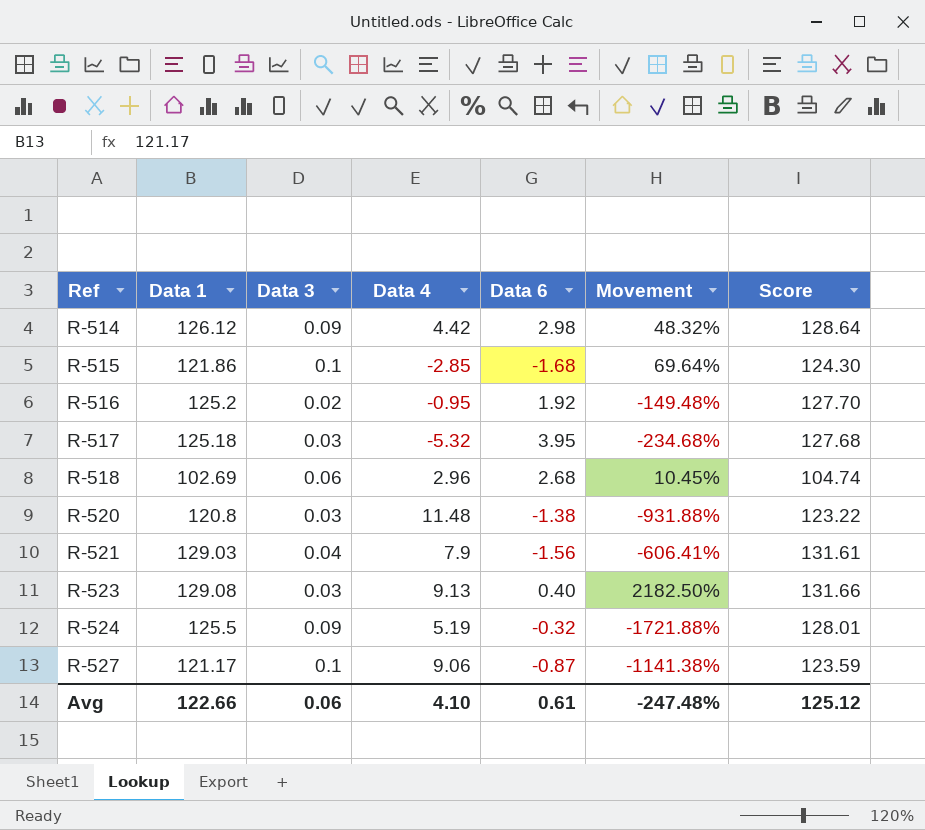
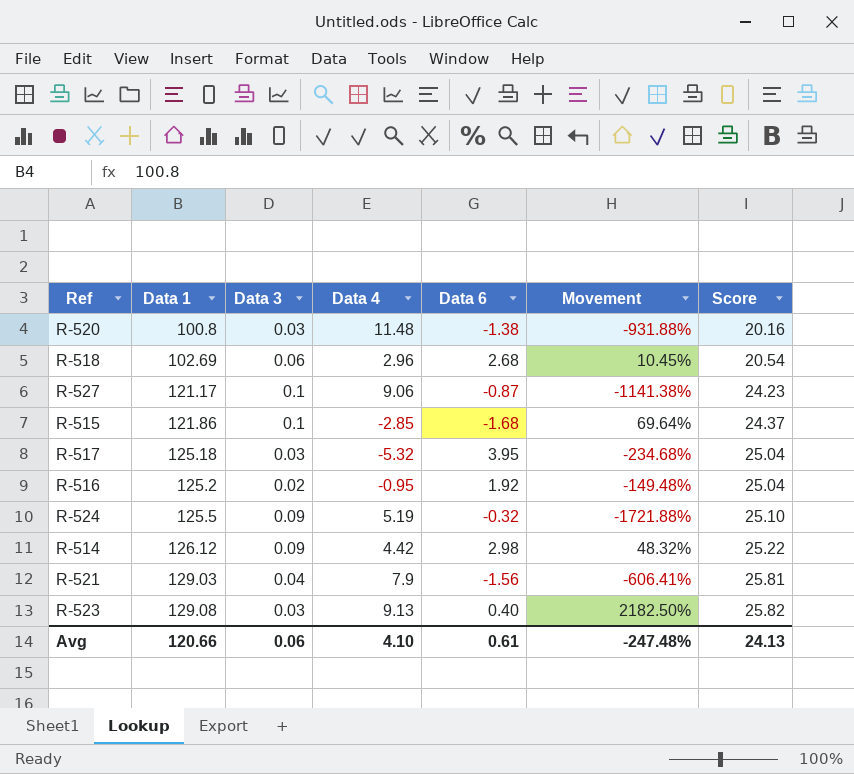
row order: Ref ascending -> Data 1 ascending
column Score | formula: [Data 1] * 1.02 -> [Data 1] * 0.2
R-520 | Data 1: 120.8 -> 100.8
Avg | Data 1: 122.66 -> 120.66
Avg | Score: 125.12 -> 24.13

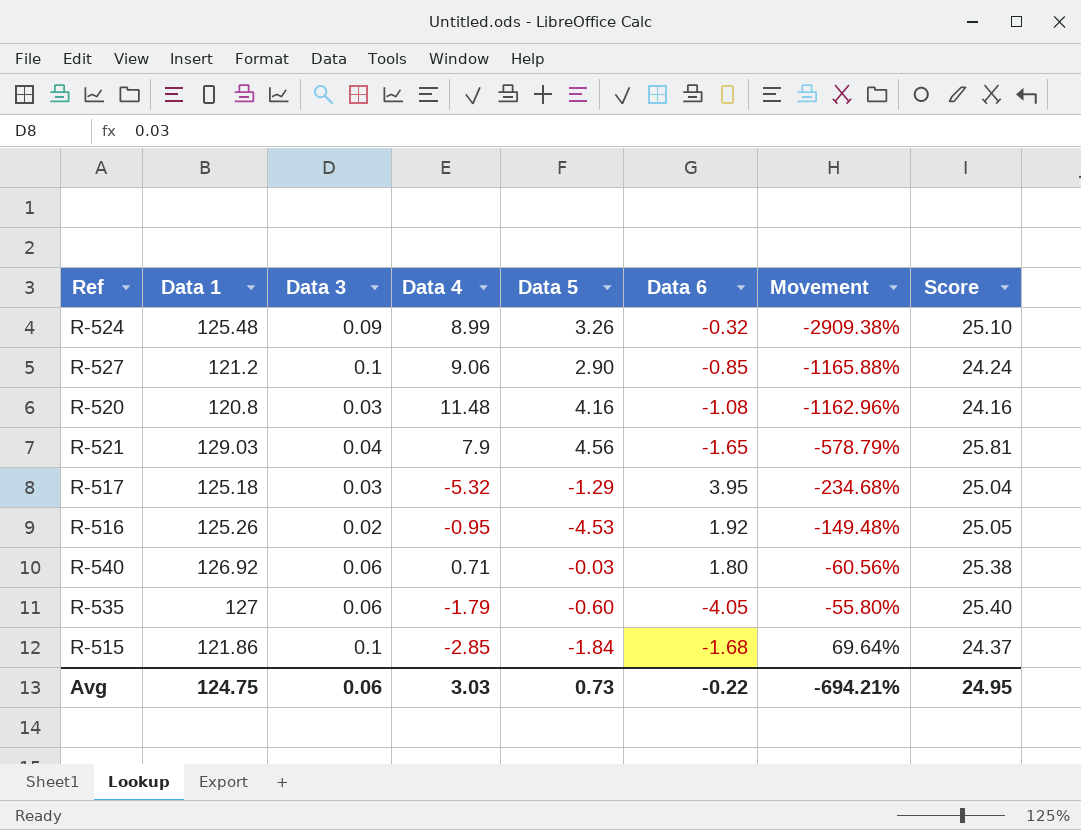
row order: Data 1 ascending -> Movement ascending
column Data 5 | position: none -> 5
row R-518: 102.69 | 0.06 | 2.96 | 2.68 | 10.45% | 20.54 -> none
row R-514: 126.12 | 0.09 | 4.42 | 2.98 | 48.32% | 25.22 -> none
row R-523: 129.08 | 0.03 | 9.13 | 0.40 | 2182.50% | 25.82 -> none
R-524 | Data 1: 125.5 -> 125.48
R-524 | Data 4: 5.19 -> 8.99
R-524 | Movement: -1721.88% -> -2909.38%
R-527 | Data 1: 121.17 -> 121.2
R-527 | Data 6: -0.87 -> -0.85
R-527 | Movement: -1141.38% -> -1165.88%
R-527 | Score: 24.23 -> 24.24
R-520 | Data 1: 100.8 -> 120.8
R-520 | Data 6: -1.38 -> -1.08
R-520 | Movement: -931.88% -> -1162.96%
R-520 | Score: 20.16 -> 24.16
R-521 | Data 6: -1.56 -> -1.65
R-521 | Movement: -606.41% -> -578.79%
R-516 | Data 1: 125.2 -> 125.26
R-516 | Score: 25.04 -> 25.05
row R-540: none -> 126.92 | 0.06 | 0.71 | -0.03 | 1.80 | -60.56% | 25.38
row R-535: none -> 127 | 0.06 | -1.79 | -0.60 | -4.05 | -55.80% | 25.40
Avg | Data 1: 120.66 -> 124.75
Avg | Data 4: 4.10 -> 3.03
Avg | Data 6: 0.61 -> -0.22
Avg | Movement: -247.48% -> -694.21%
Avg | Score: 24.13 -> 24.95

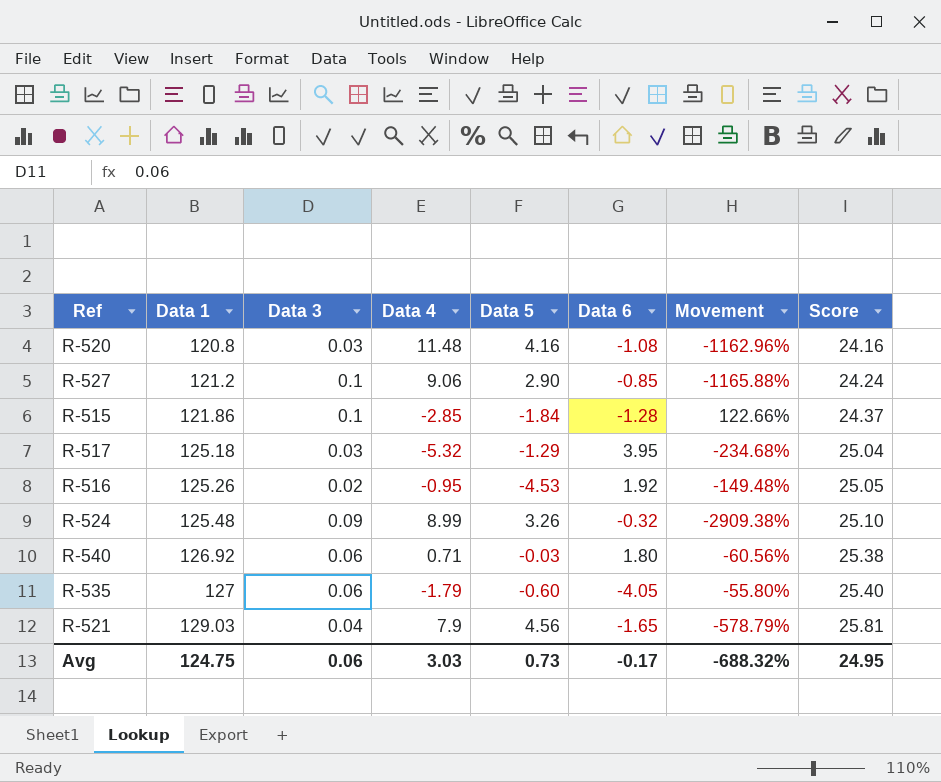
row order: Movement ascending -> Data 1 ascending
R-515 | Data 6: -1.68 -> -1.28
R-515 | Movement: 69.64% -> 122.66%
Avg | Data 6: -0.22 -> -0.17
Avg | Movement: -694.21% -> -688.32%

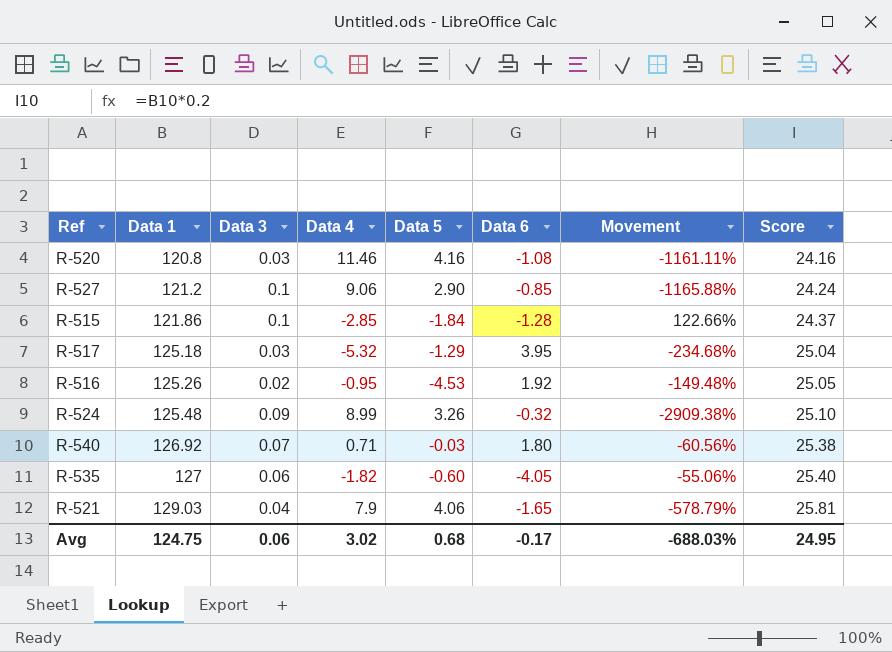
R-520 | Data 4: 11.48 -> 11.46
R-520 | Movement: -1162.96% -> -1161.11%
R-540 | Data 3: 0.06 -> 0.07
R-535 | Data 4: -1.79 -> -1.82
R-535 | Movement: -55.80% -> -55.06%
R-521 | Data 5: 4.56 -> 4.06
Avg | Data 4: 3.03 -> 3.02
Avg | Data 5: 0.73 -> 0.68
Avg | Movement: -688.32% -> -688.03%

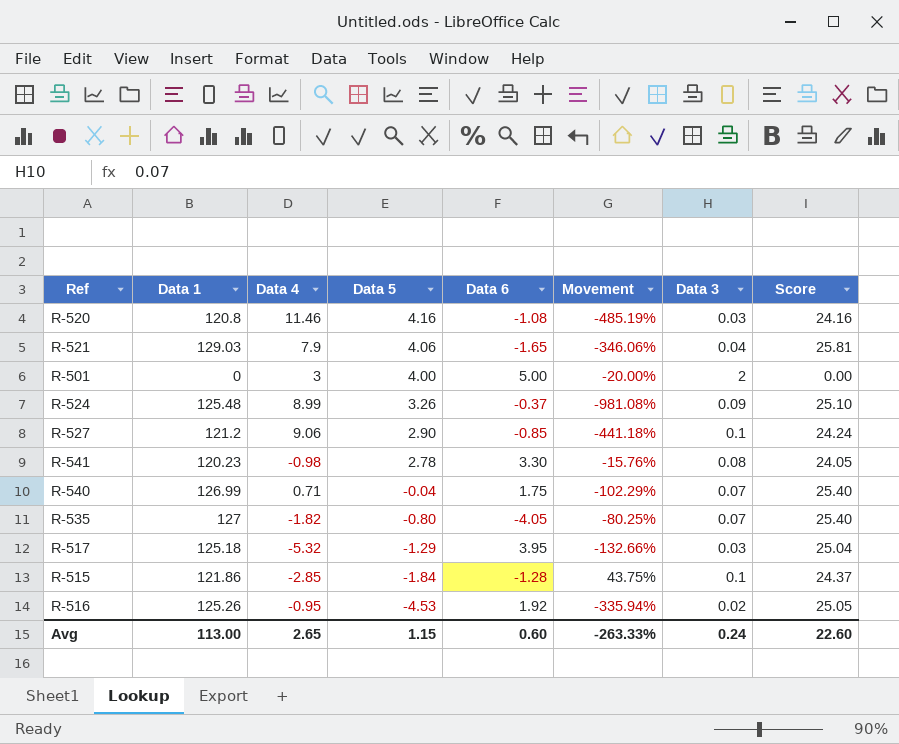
row order: Data 1 ascending -> Data 5 descending
column Movement | formula: ([Data 4] - [Data 6]) / [Data 6] -> ([Data 5] - [Data 6]) / [Data 6]
column Data 3 | position: 3 -> 7
row R-501: none -> 0 | 3 | 4.00 | 5.00 | -20.00% | 2 | 0.00
R-524 | Data 6: -0.32 -> -0.37
row R-541: none -> 120.23 | -0.98 | 2.78 | 3.30 | -15.76% | 0.08 | 24.05
R-540 | Data 1: 126.92 -> 126.99
R-540 | Data 5: -0.03 -> -0.04
R-540 | Data 6: 1.80 -> 1.75
R-540 | Score: 25.38 -> 25.40
R-535 | Data 5: -0.60 -> -0.80
R-535 | Data 3: 0.06 -> 0.07
Avg | Data 1: 124.75 -> 113.00
Avg | Data 4: 3.02 -> 2.65
Avg | Data 5: 0.68 -> 1.15
Avg | Data 6: -0.17 -> 0.60
Avg | Movement: -688.03% -> -263.33%
Avg | Data 3: 0.06 -> 0.24
Avg | Score: 24.95 -> 22.60

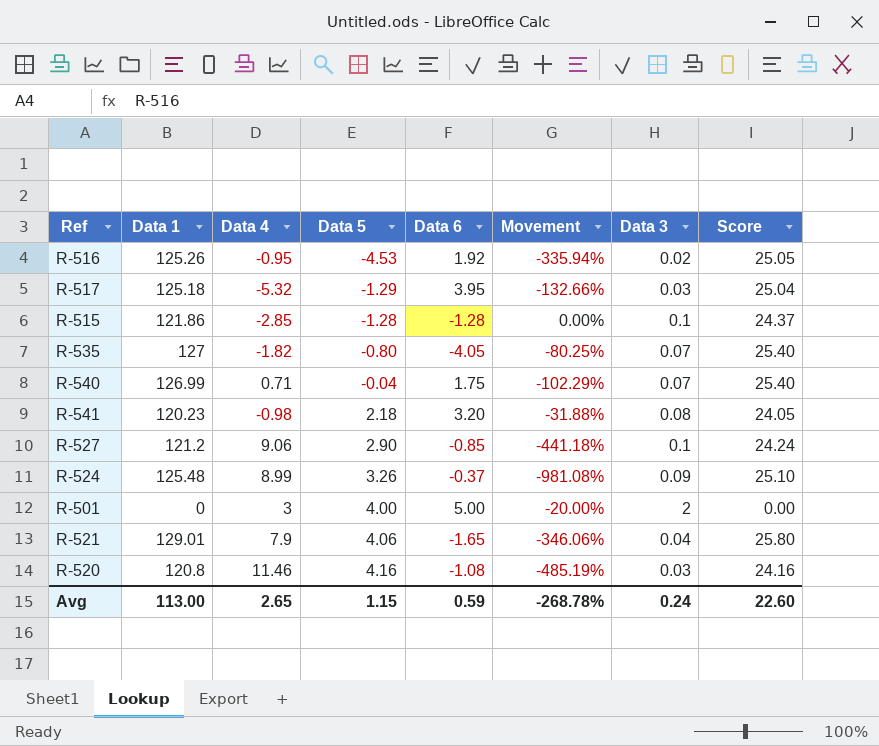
row order: Data 5 descending -> Data 5 ascending
R-515 | Data 5: -1.84 -> -1.28
R-515 | Movement: 43.75% -> 0.00%
R-541 | Data 5: 2.78 -> 2.18
R-541 | Data 6: 3.30 -> 3.20
R-541 | Movement: -15.76% -> -31.88%
R-521 | Data 1: 129.03 -> 129.01
R-521 | Score: 25.81 -> 25.80
Avg | Data 6: 0.60 -> 0.59
Avg | Movement: -263.33% -> -268.78%

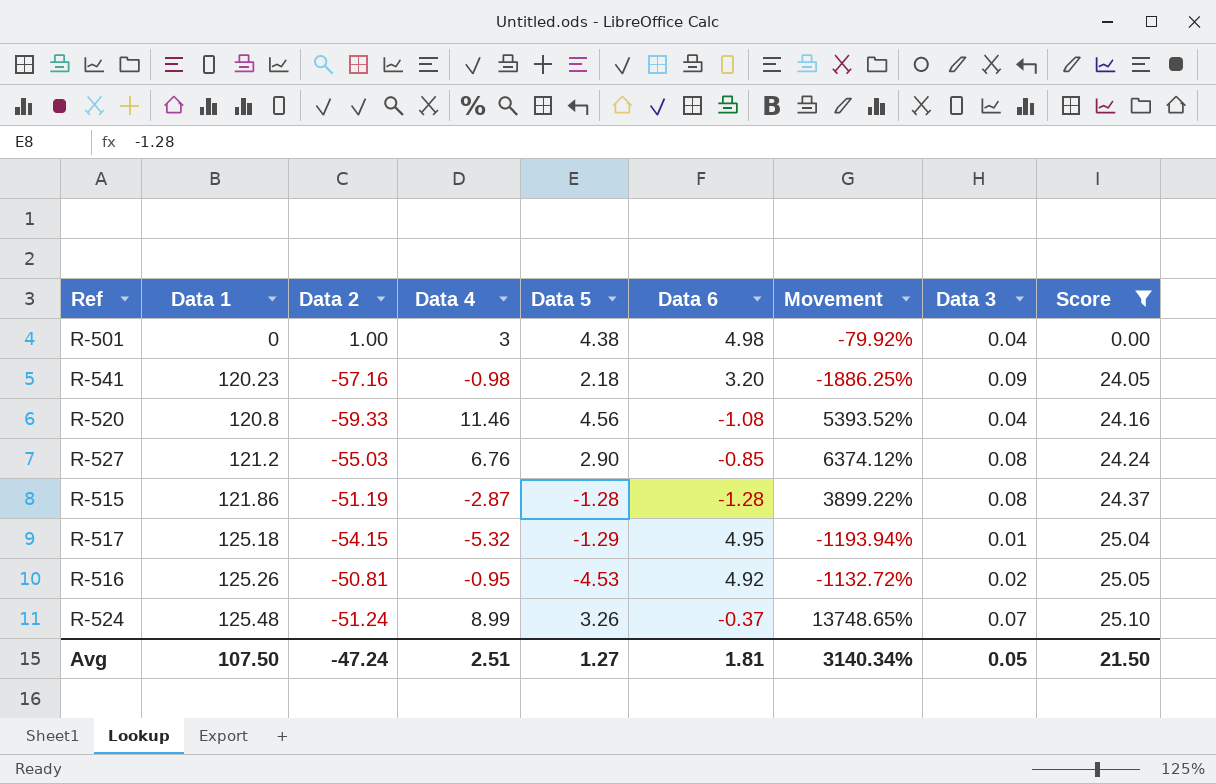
filter: none -> Score <= 25.10
row order: Data 5 ascending -> Data 1 ascending
column Data 2 | position: none -> 3
column Movement | formula: ([Data 5] - [Data 6]) / [Data 6] -> ([Data 2] - [Data 6]) / [Data 6]
R-501 | Data 5: 4.00 -> 4.38
R-501 | Data 6: 5.00 -> 4.98
R-501 | Data 3: 2 -> 0.04
R-541 | Data 3: 0.08 -> 0.09
R-520 | Data 5: 4.16 -> 4.56
R-520 | Data 3: 0.03 -> 0.04
R-527 | Data 4: 9.06 -> 6.76
R-527 | Data 3: 0.1 -> 0.08
R-515 | Data 4: -2.85 -> -2.87
R-515 | Data 3: 0.1 -> 0.08
R-517 | Data 6: 3.95 -> 4.95
R-517 | Data 3: 0.03 -> 0.01
R-516 | Data 6: 1.92 -> 4.92
R-524 | Data 3: 0.09 -> 0.07
Avg | Data 1: 113.00 -> 107.50
Avg | Data 4: 2.65 -> 2.51
Avg | Data 5: 1.15 -> 1.27
Avg | Data 6: 0.59 -> 1.81
Avg | Movement: -268.78% -> 3140.34%
Avg | Data 3: 0.24 -> 0.05
Avg | Score: 22.60 -> 21.50

